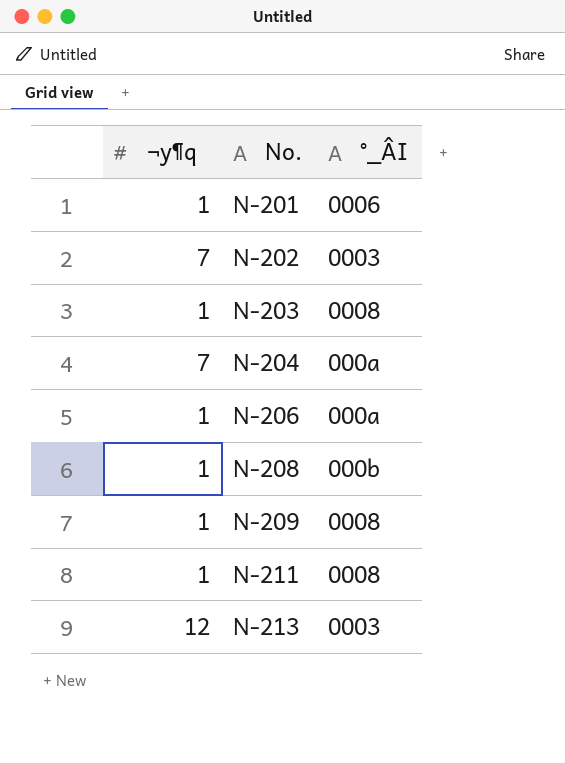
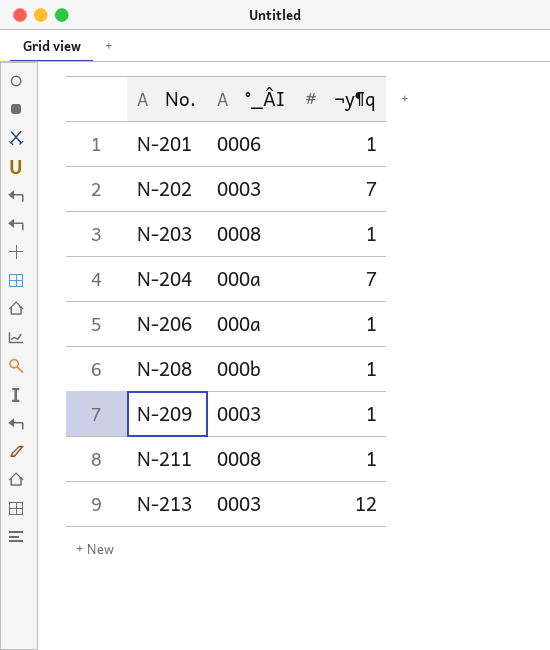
column ¬y¶q | position: 1 -> 3
N-209 | °_ÂI: 0008 -> 0003

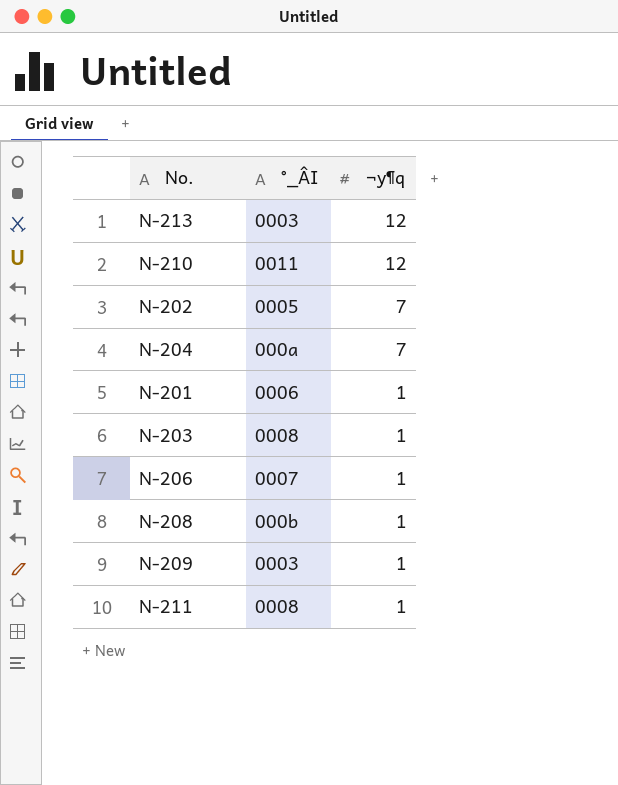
row order: No. ascending -> ¬y¶q descending
row N-210: none -> 0011 | 12
N-202 | °_ÂI: 0003 -> 0005
N-206 | °_ÂI: 000a -> 0007

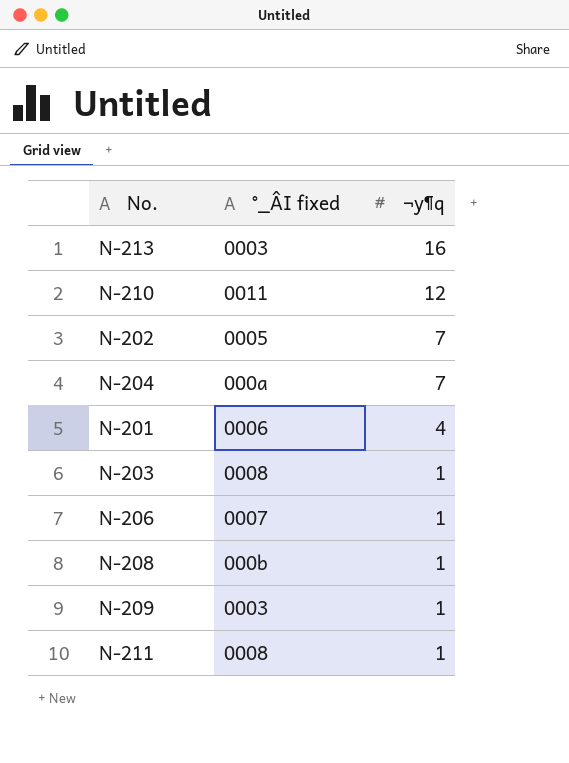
column name: °_ÂI -> °_ÂI fixed
N-213 | ¬y¶q: 12 -> 16
N-201 | ¬y¶q: 1 -> 4

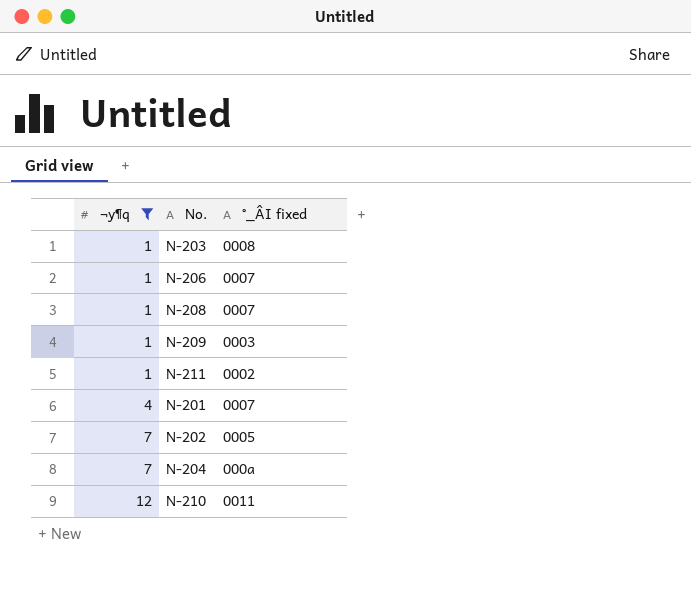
filter: none -> ¬y¶q != 16
row order: ¬y¶q descending -> ¬y¶q ascending
column ¬y¶q | position: 3 -> 1
N-208 | °_ÂI fixed: 000b -> 0007
N-211 | °_ÂI fixed: 0008 -> 0002
N-201 | °_ÂI fixed: 0006 -> 0007

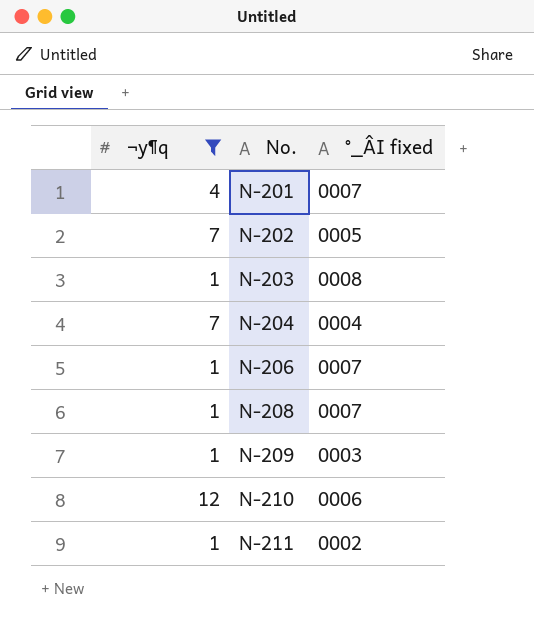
row order: ¬y¶q ascending -> No. ascending
N-204 | °_ÂI fixed: 000a -> 0004
N-210 | °_ÂI fixed: 0011 -> 0006

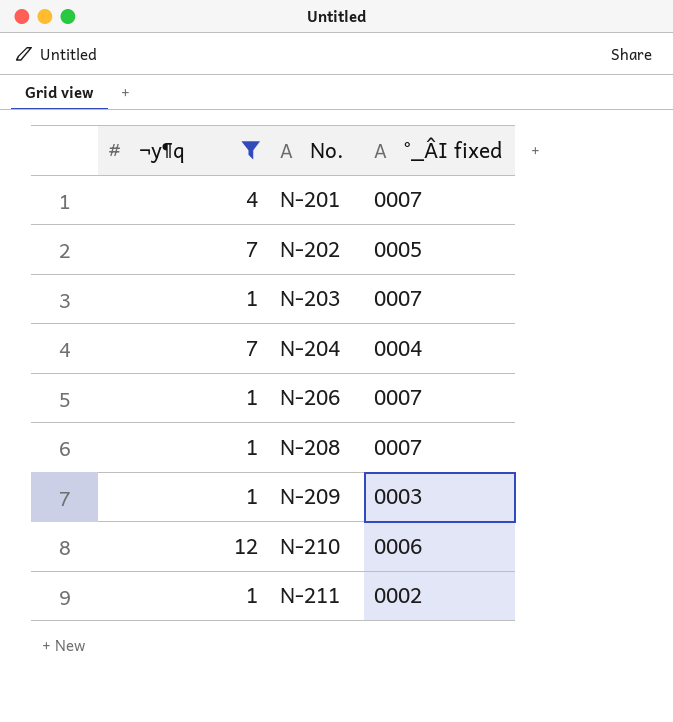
N-203 | °_ÂI fixed: 0008 -> 0007

